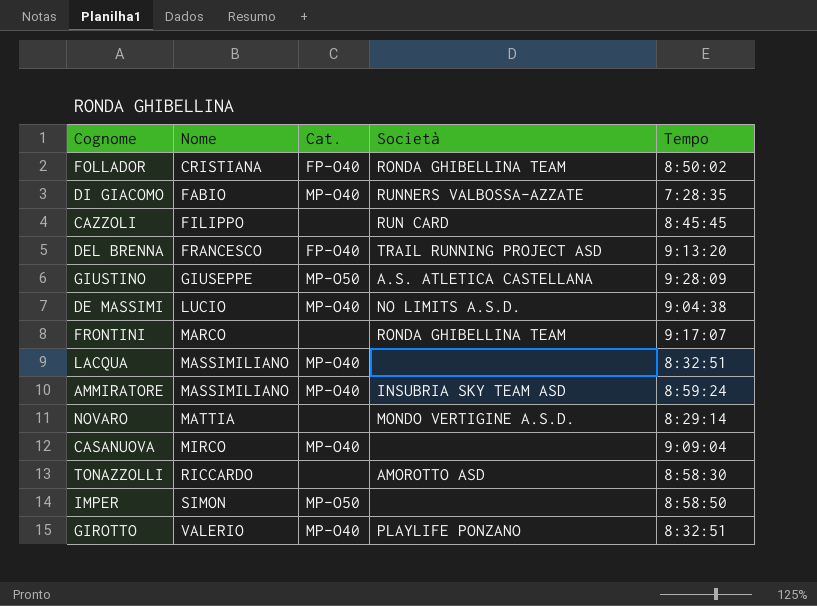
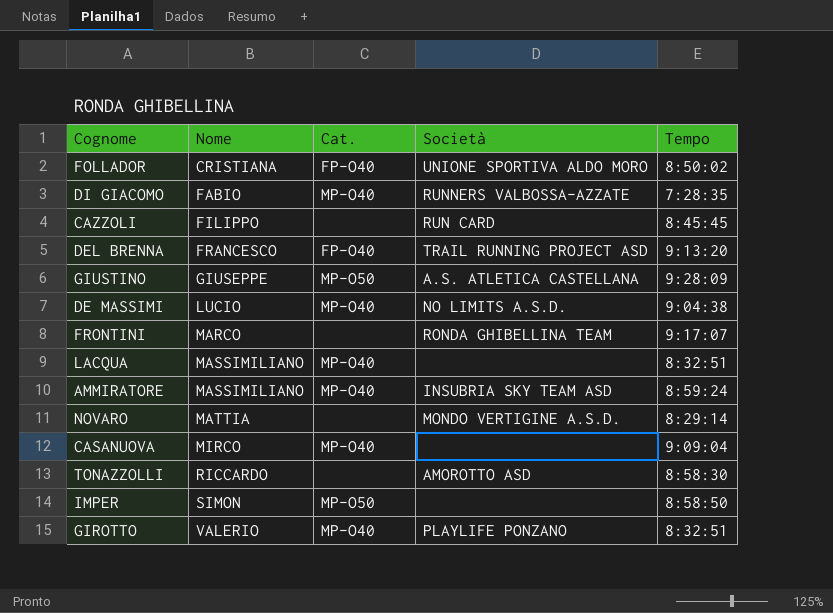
FOLLADOR | Società: RONDA GHIBELLINA TEAM -> UNIONE SPORTIVA ALDO MORO

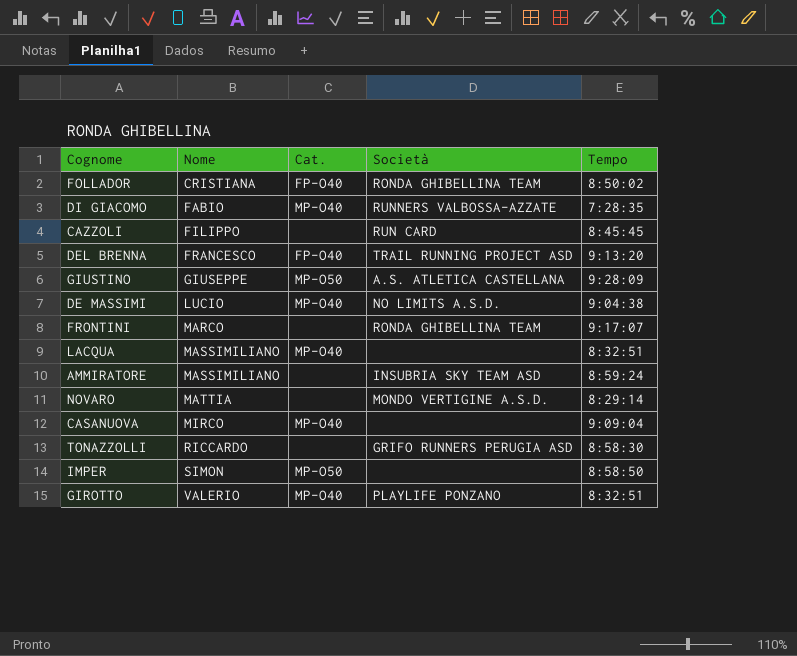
FOLLADOR | Società: UNIONE SPORTIVA ALDO MORO -> RONDA GHIBELLINA TEAM
AMMIRATORE | Cat.: MP-O40 -> none
TONAZZOLLI | Società: AMOROTTO ASD -> GRIFO RUNNERS PERUGIA ASD

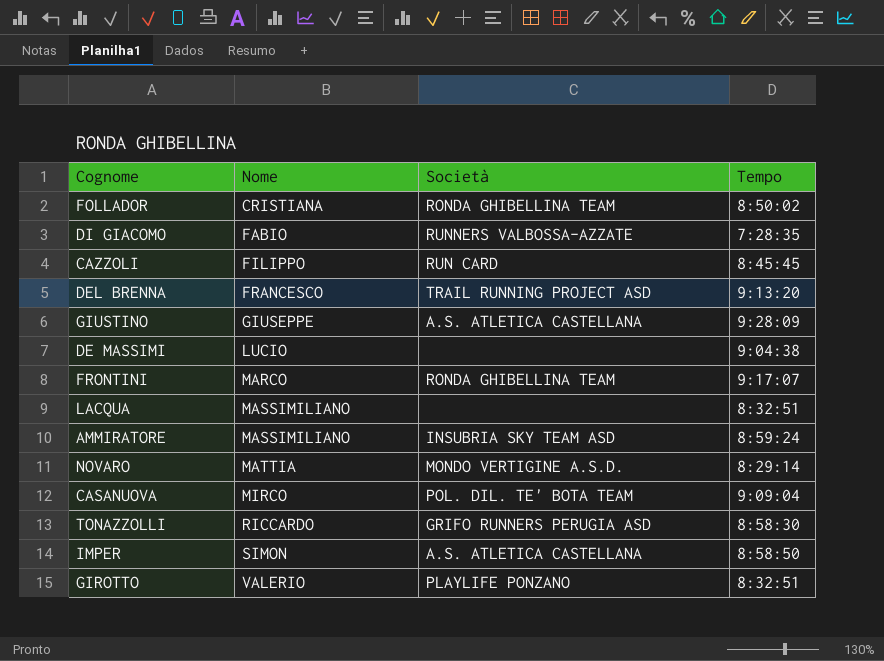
column Cat. | position: 3 -> none
DE MASSIMI | Società: NO LIMITS A.S.D. -> none
CASANUOVA | Società: none -> POL. DIL. TE' BOTA TEAM
IMPER | Società: none -> A.S. ATLETICA CASTELLANA

